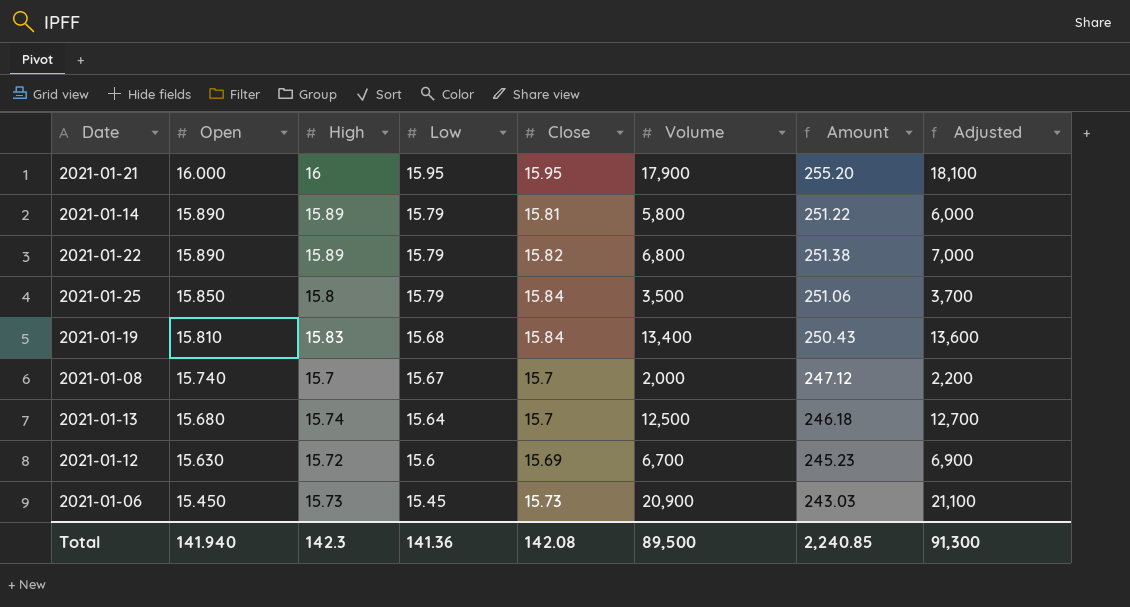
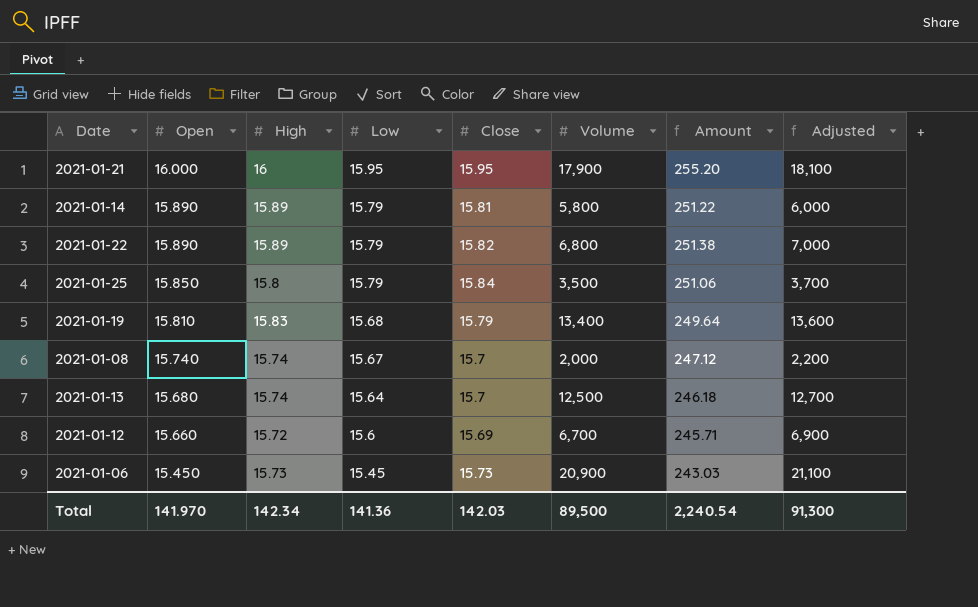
2021-01-19 | Close: 15.84 -> 15.79
2021-01-19 | Amount: 250.43 -> 249.64
2021-01-08 | High: 15.7 -> 15.74
2021-01-12 | Open: 15.630 -> 15.660
2021-01-12 | Amount: 245.23 -> 245.71
Total | Open: 141.940 -> 141.970
Total | High: 142.3 -> 142.34
Total | Close: 142.08 -> 142.03
Total | Amount: 2,240.85 -> 2,240.54

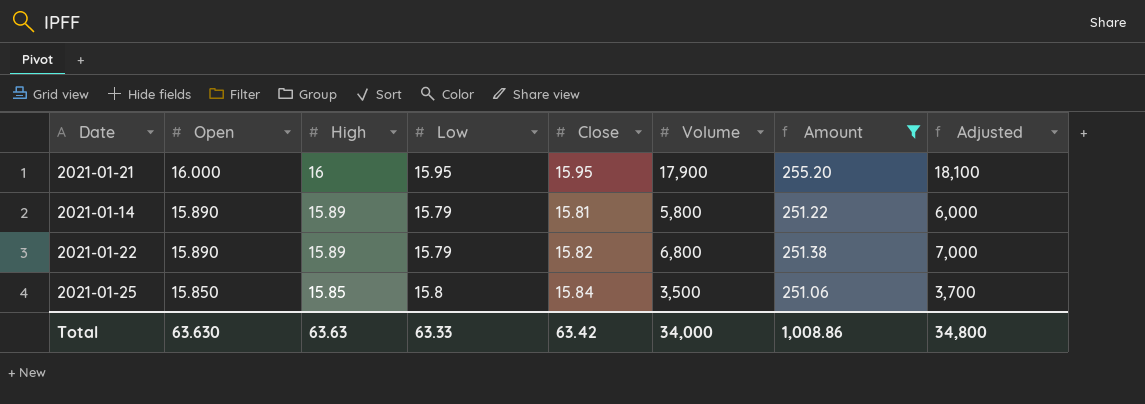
filter: none -> Amount >= 251.06
2021-01-25 | High: 15.8 -> 15.85
2021-01-25 | Low: 15.79 -> 15.8
Total | Open: 141.970 -> 63.630
Total | High: 142.34 -> 63.63
Total | Low: 141.36 -> 63.33
Total | Close: 142.03 -> 63.42
Total | Volume: 89,500 -> 34,000
Total | Amount: 2,240.54 -> 1,008.86
Total | Adjusted: 91,300 -> 34,800

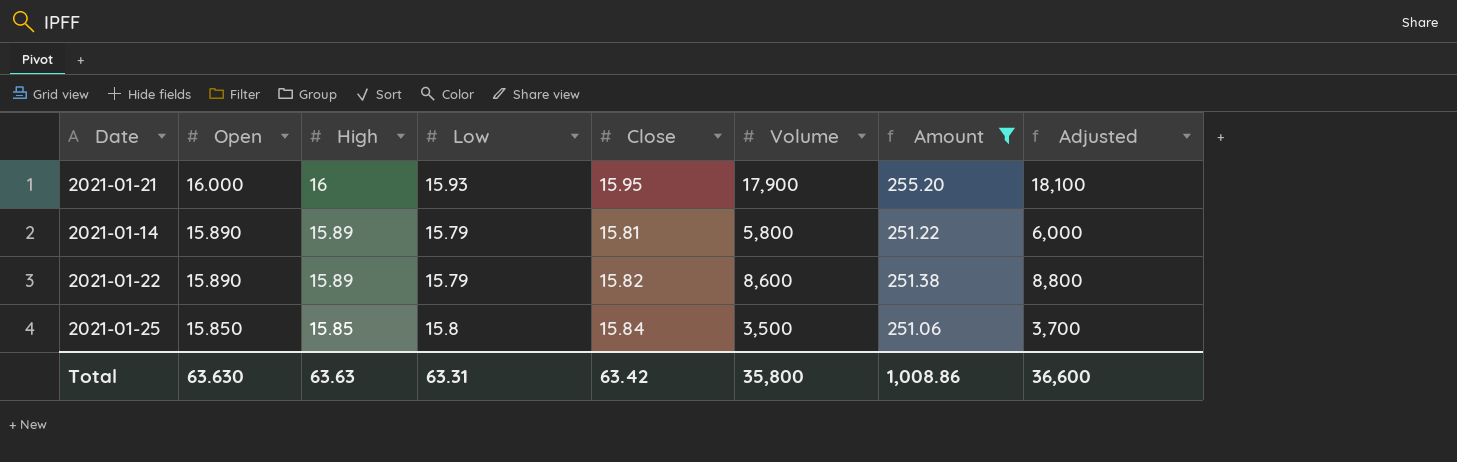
2021-01-21 | Low: 15.95 -> 15.93
2021-01-22 | Volume: 6,800 -> 8,600
2021-01-22 | Adjusted: 7,000 -> 8,800
Total | Low: 63.33 -> 63.31
Total | Volume: 34,000 -> 35,800
Total | Adjusted: 34,800 -> 36,600

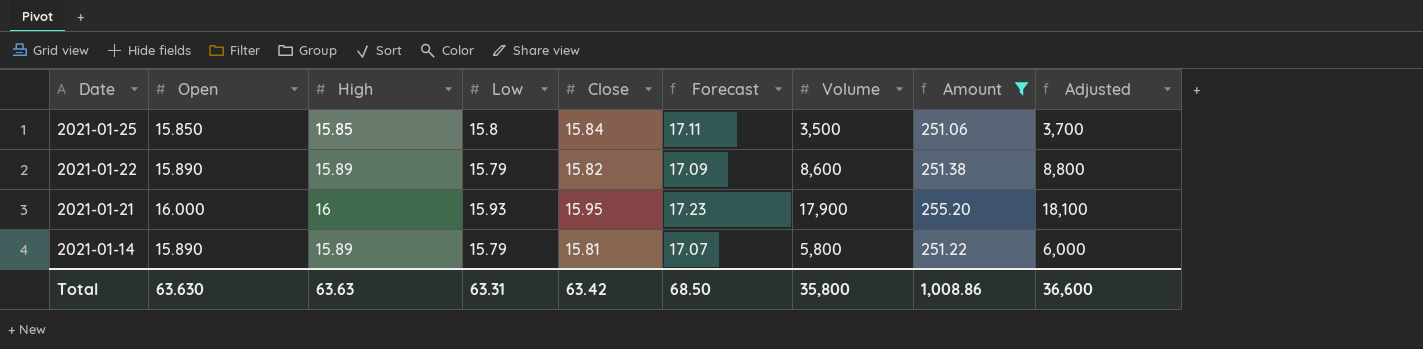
row order: Open descending -> Date descending
column Forecast | formula: none -> [Close] * 1.08

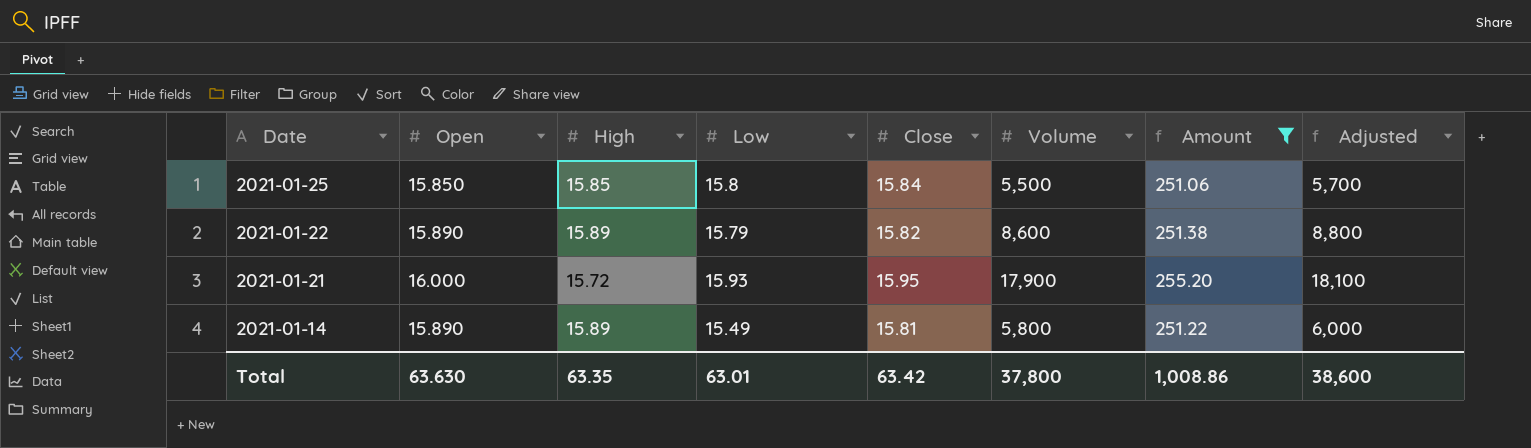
column Forecast | formula: [Close] * 1.08 -> none
2021-01-25 | Volume: 3,500 -> 5,500
2021-01-25 | Adjusted: 3,700 -> 5,700
2021-01-21 | High: 16 -> 15.72
2021-01-14 | Low: 15.79 -> 15.49
Total | High: 63.63 -> 63.35
Total | Low: 63.31 -> 63.01
Total | Volume: 35,800 -> 37,800
Total | Adjusted: 36,600 -> 38,600

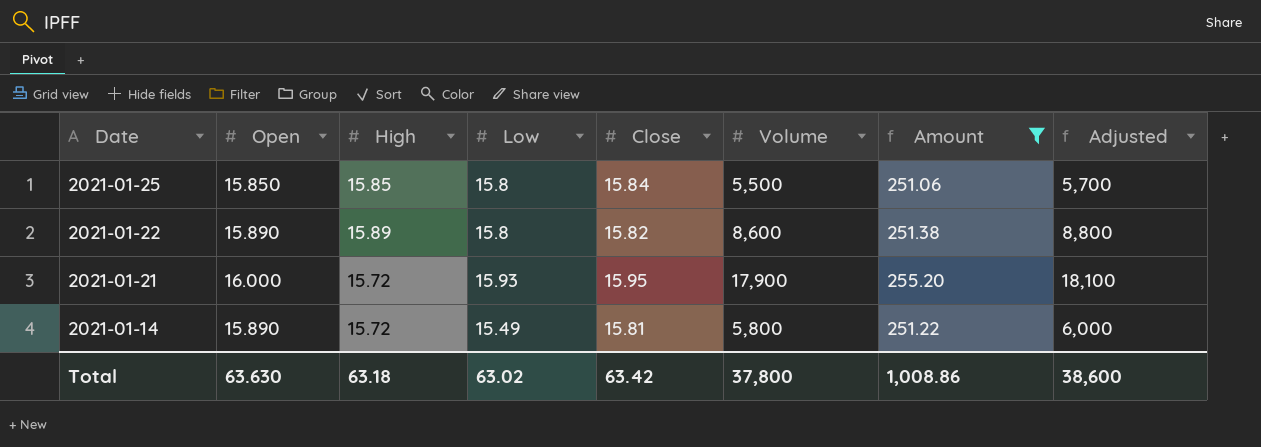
2021-01-22 | Low: 15.79 -> 15.8
2021-01-14 | High: 15.89 -> 15.72
Total | High: 63.35 -> 63.18
Total | Low: 63.01 -> 63.02

